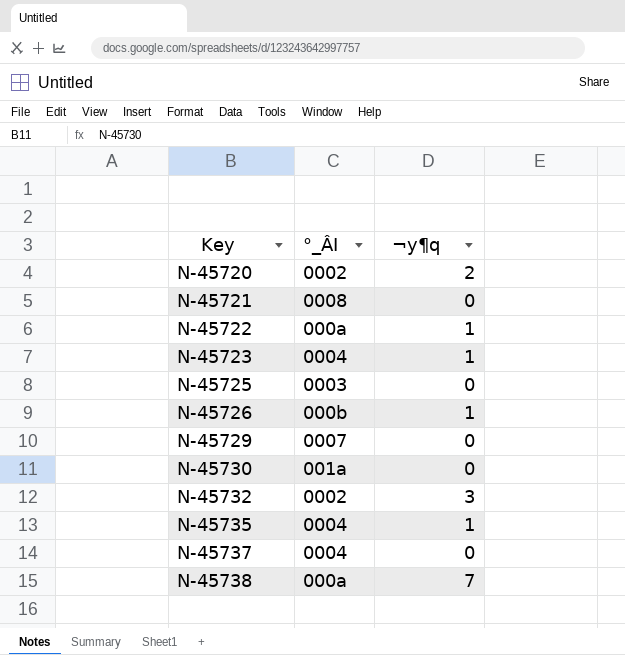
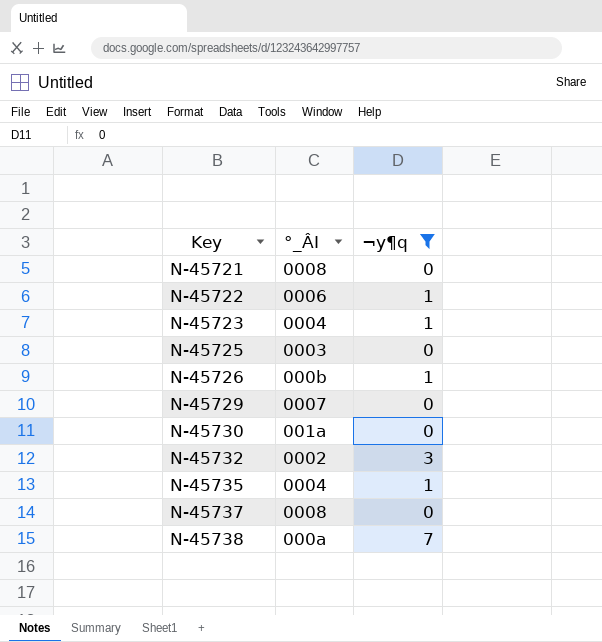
filter: none -> ¬y¶q != 2
N-45722 | °_ÂI: 000a -> 0006
N-45737 | °_ÂI: 0004 -> 0008

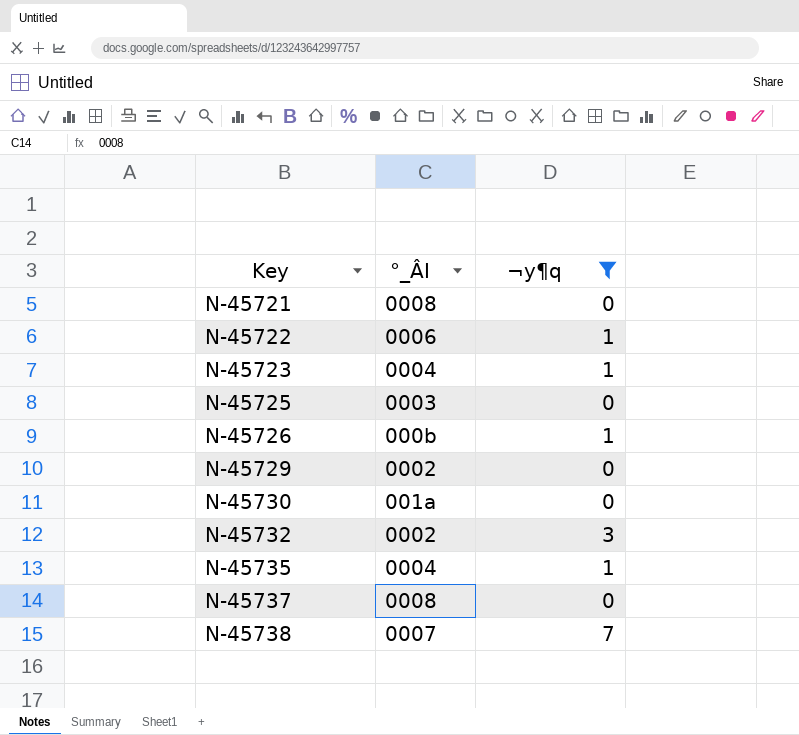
N-45729 | °_ÂI: 0007 -> 0002
N-45738 | °_ÂI: 000a -> 0007

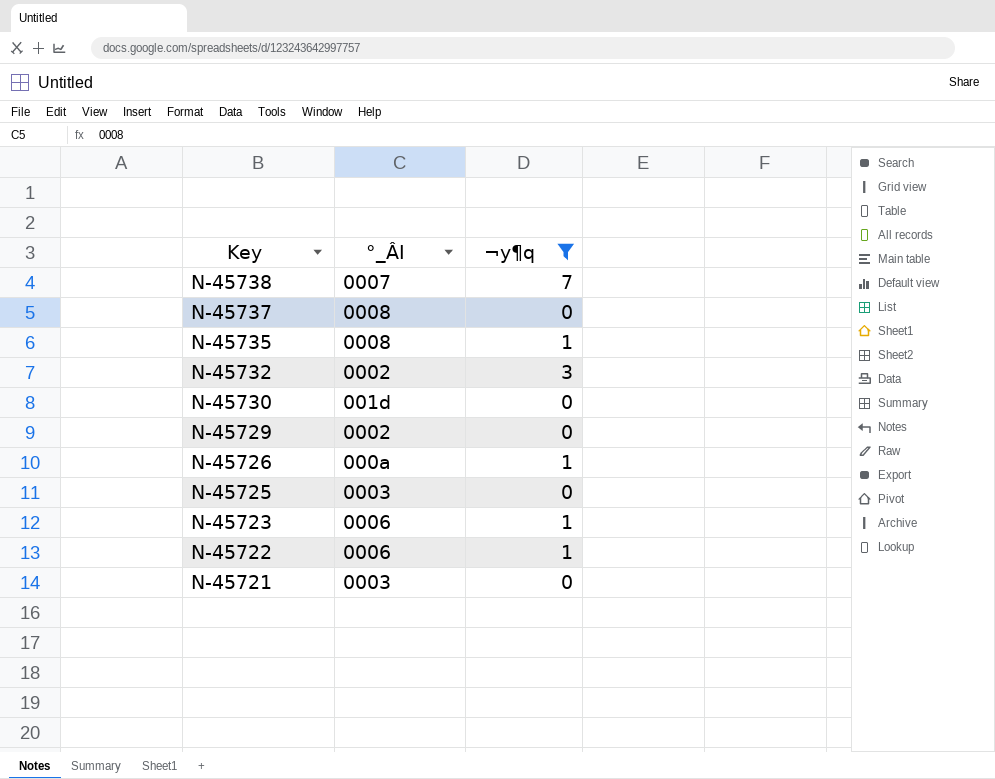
row order: Key ascending -> Key descending
N-45735 | °_ÂI: 0004 -> 0008
N-45730 | °_ÂI: 001a -> 001d
N-45726 | °_ÂI: 000b -> 000a
N-45723 | °_ÂI: 0004 -> 0006
N-45721 | °_ÂI: 0008 -> 0003

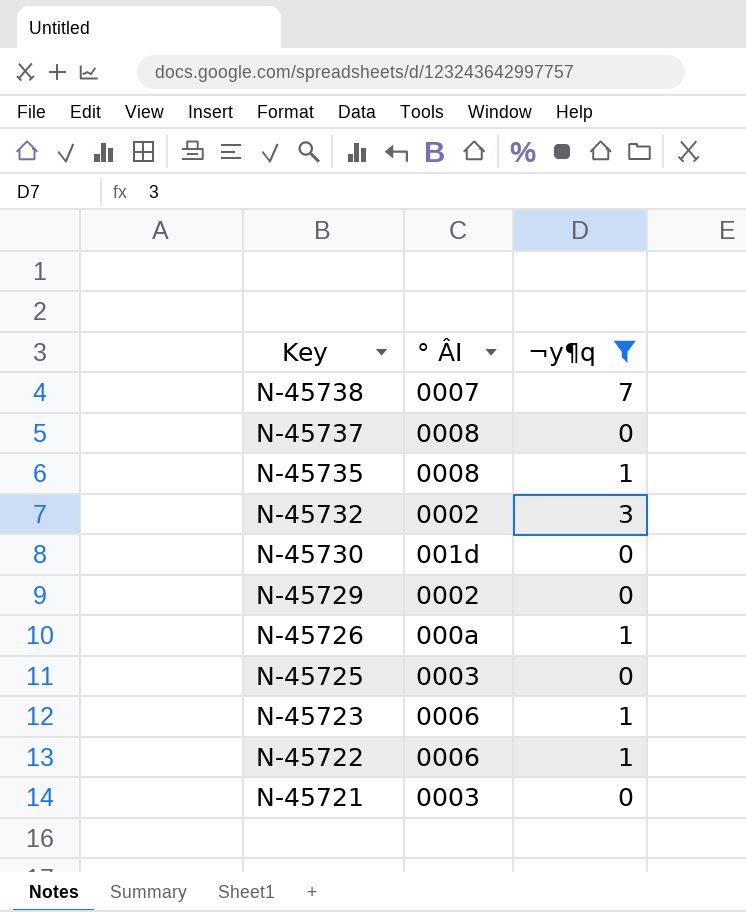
column name: °_ÂI -> ° ÂI

